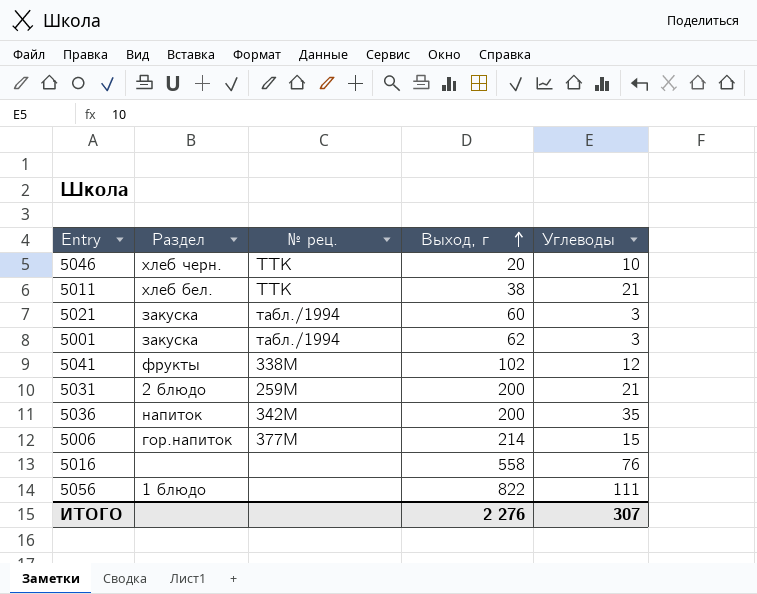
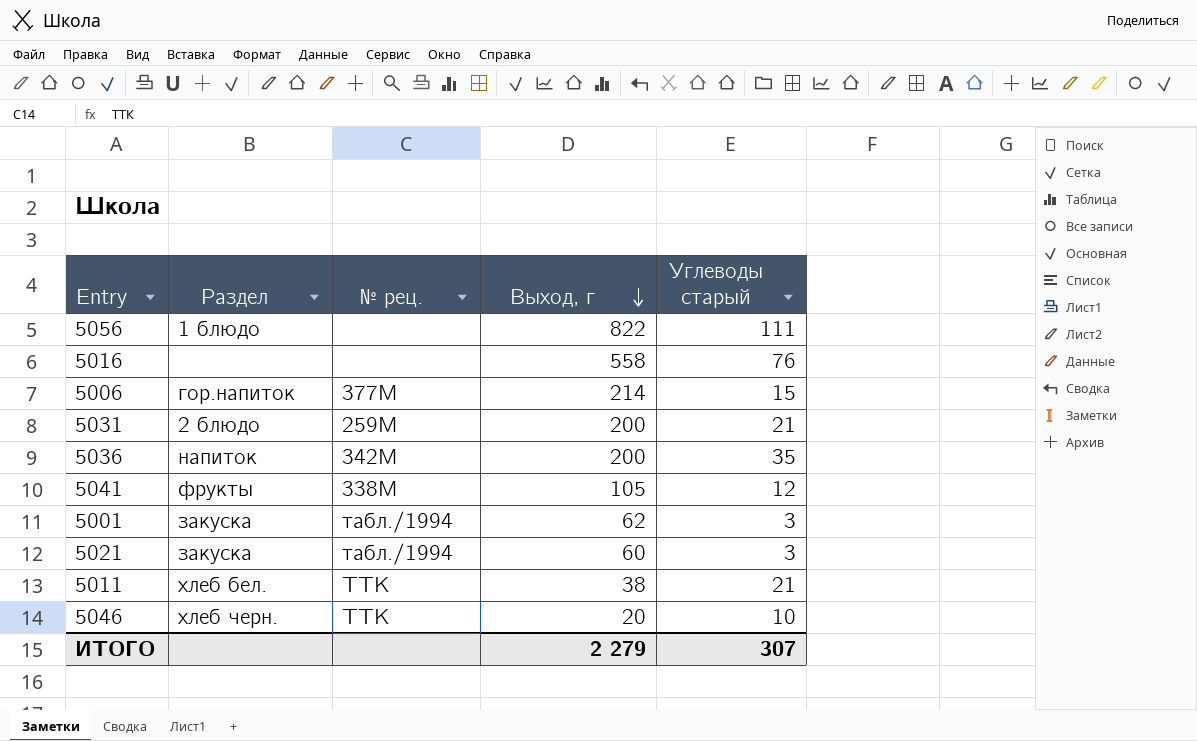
row order: Выход, г ascending -> Выход, г descending
column name: Углеводы -> Углеводы старый
5041 | Выход, г: 102 -> 105
ИТОГО | Выход, г: 2 276 -> 2 279

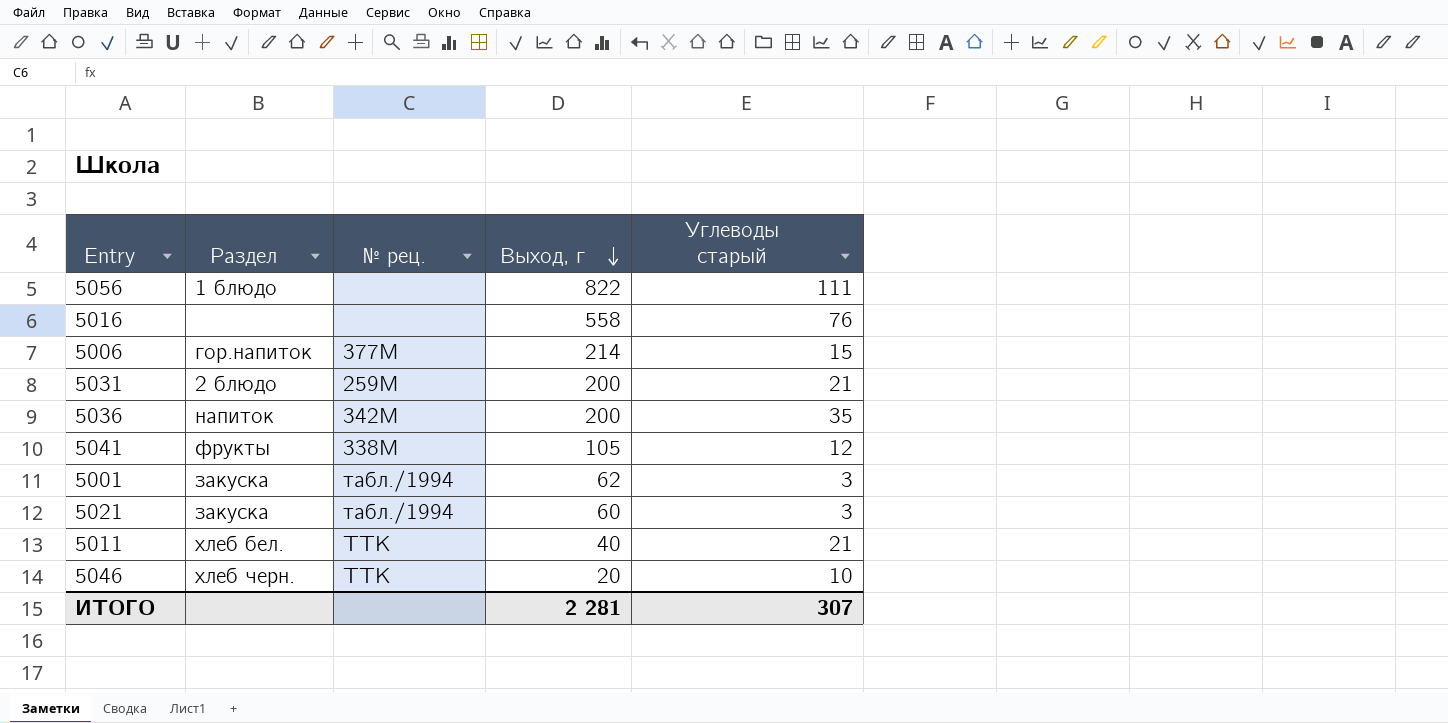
5011 | Выход, г: 38 -> 40
ИТОГО | Выход, г: 2 279 -> 2 281

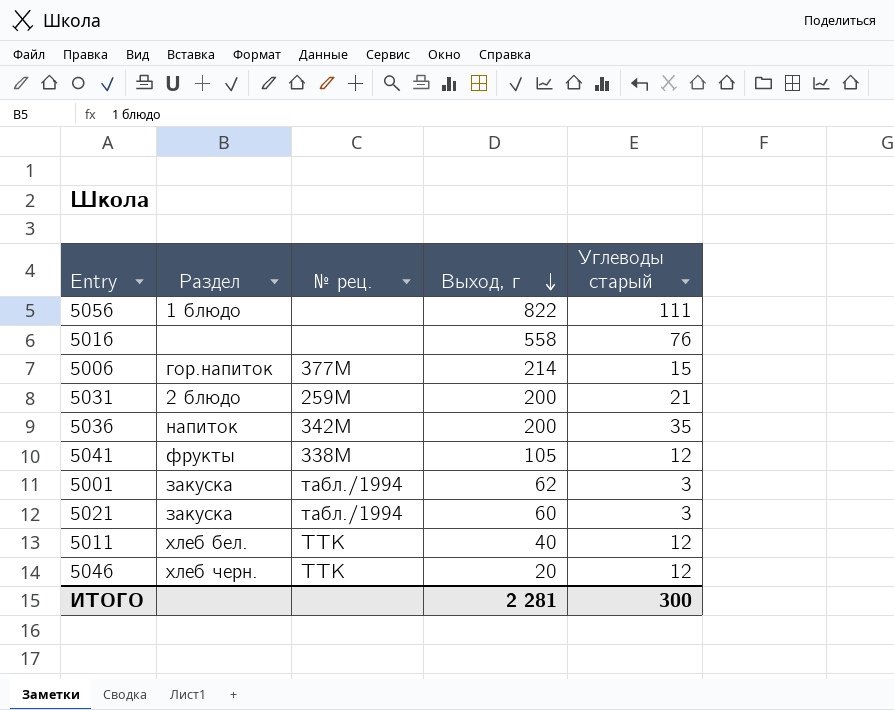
5011 | Углеводы старый: 21 -> 12
5046 | Углеводы старый: 10 -> 12
ИТОГО | Углеводы старый: 307 -> 300

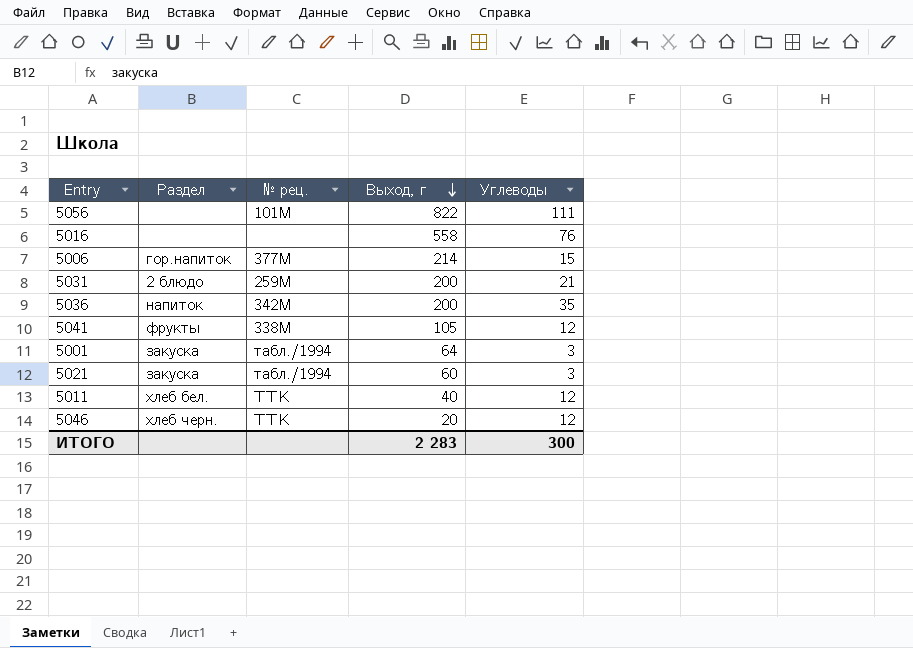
column name: Углеводы старый -> Углеводы
5056 | Раздел: 1 блюдо -> none
5056 | № рец.: none -> 101М
5001 | Выход, г: 62 -> 64
ИТОГО | Выход, г: 2 281 -> 2 283

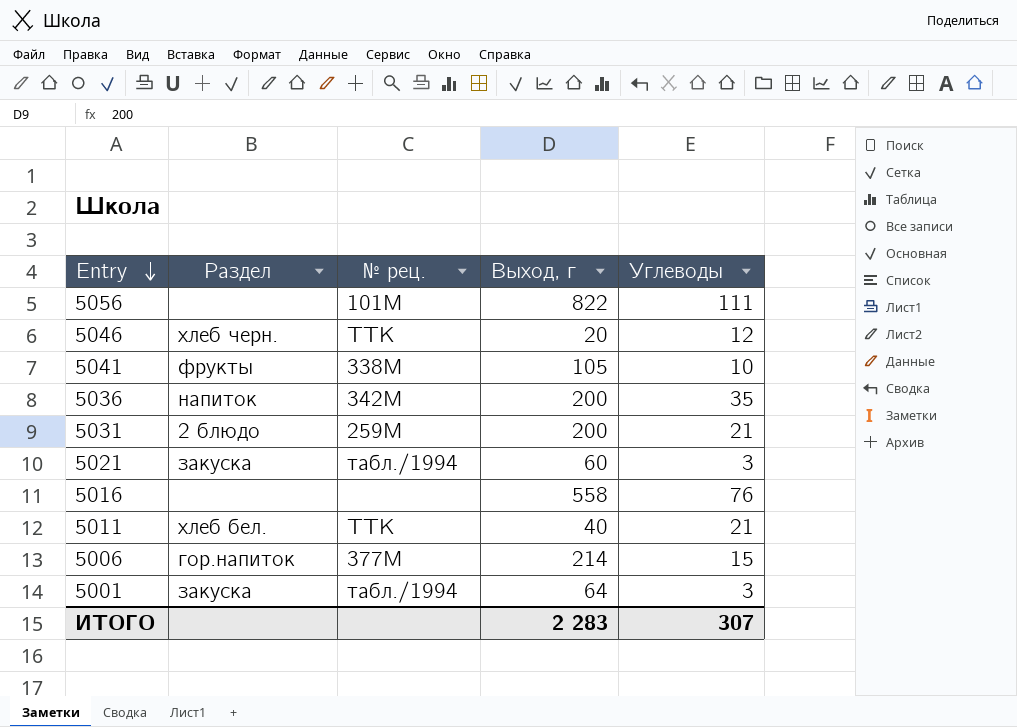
row order: Выход, г descending -> Entry descending
5041 | Углеводы: 12 -> 10
5011 | Углеводы: 12 -> 21
ИТОГО | Углеводы: 300 -> 307

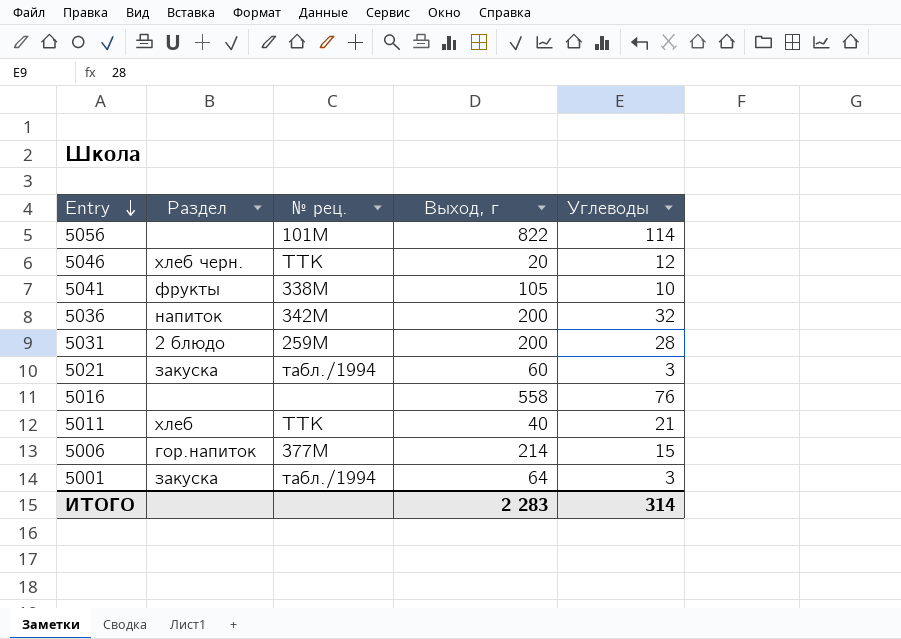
5056 | Углеводы: 111 -> 114
5036 | Углеводы: 35 -> 32
5031 | Углеводы: 21 -> 28
5011 | Раздел: хлеб бел. -> хлеб
ИТОГО | Углеводы: 307 -> 314

